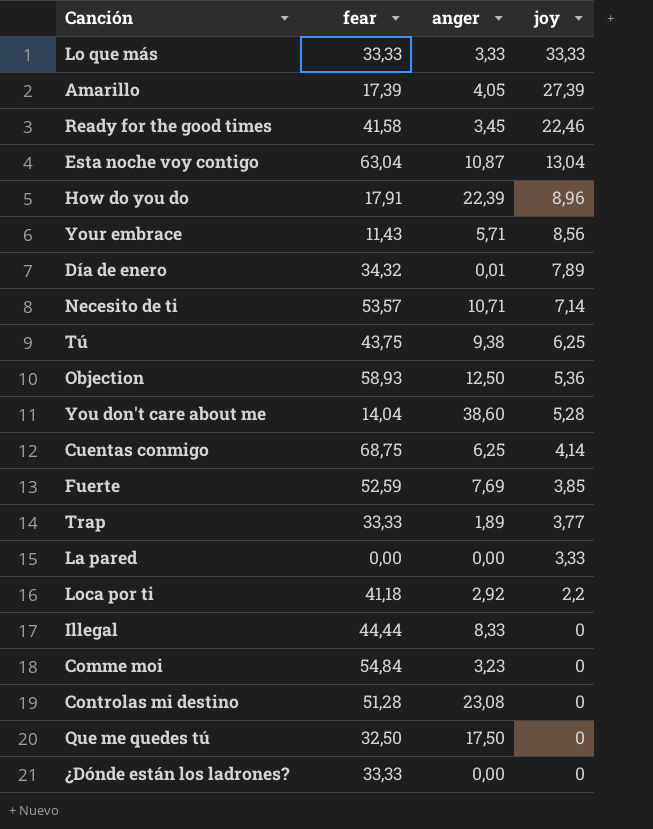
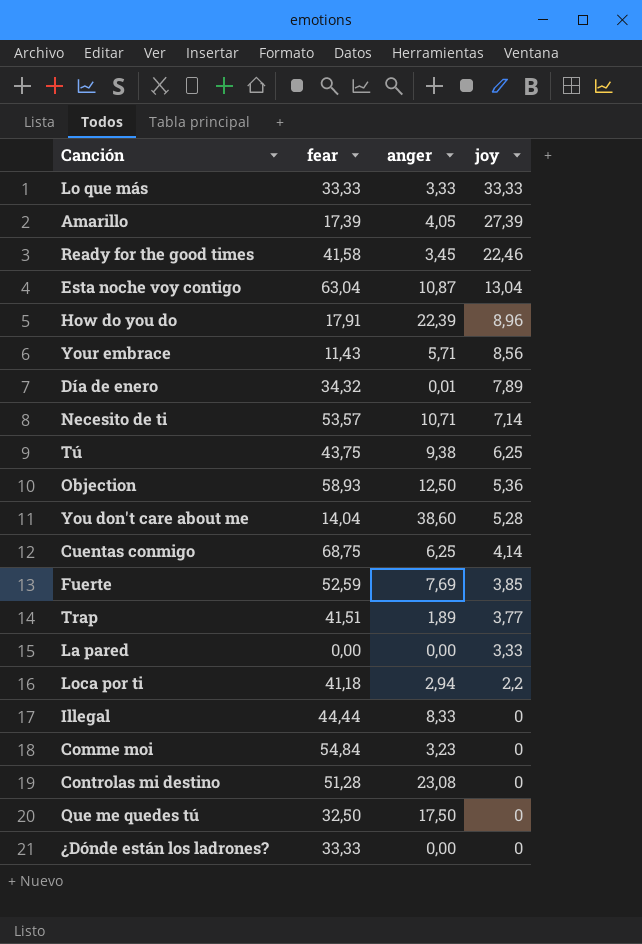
Trap | fear: 33,33 -> 41,51
Loca por ti | anger: 2,92 -> 2,94

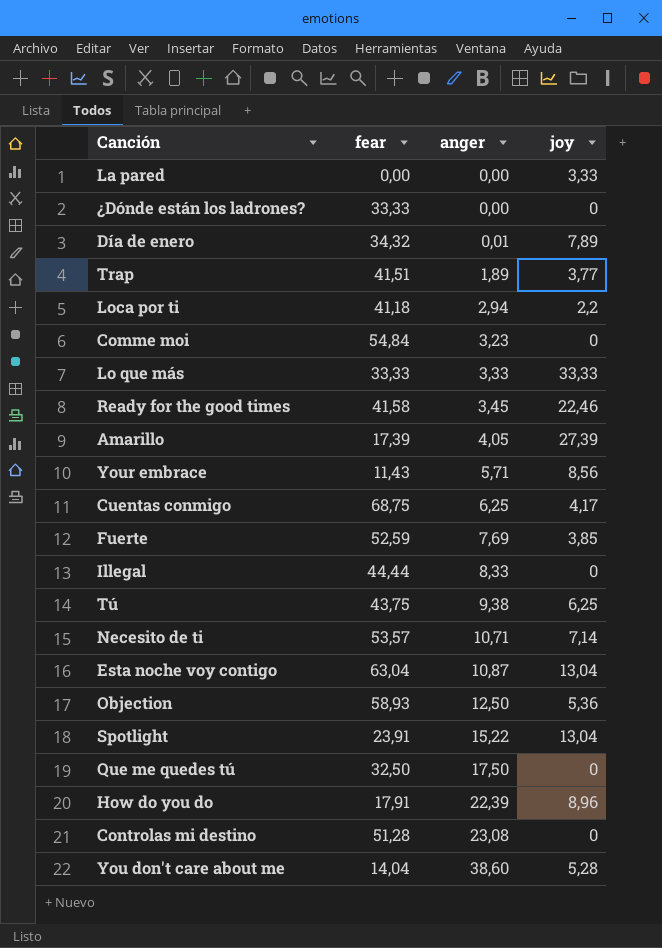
row order: joy descending -> anger ascending
Cuentas conmigo | joy: 4,14 -> 4,17
row Spotlight: none -> 23,91 | 15,22 | 13,04

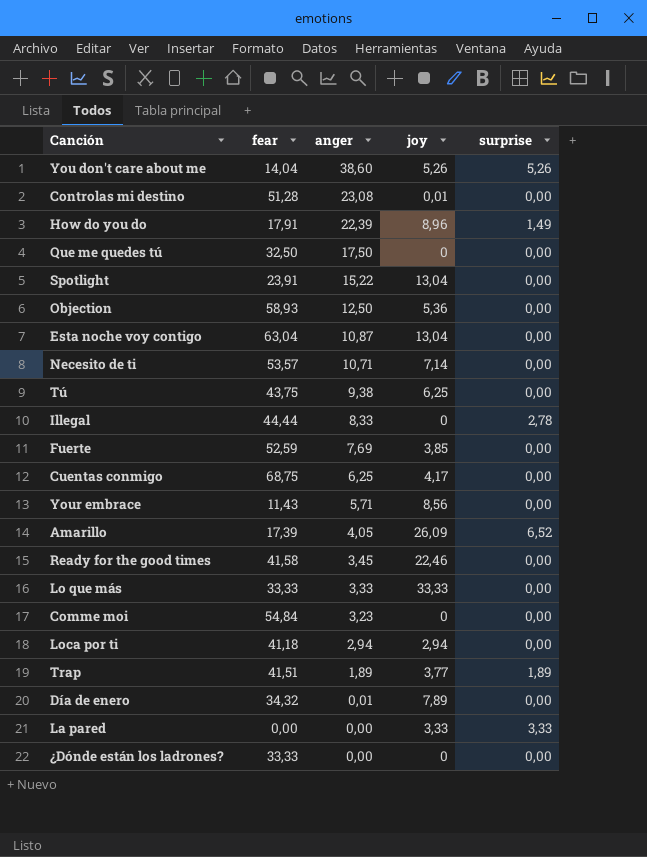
row order: anger ascending -> anger descending
column surprise | position: none -> 5
You don't care about me | joy: 5,28 -> 5,26
Controlas mi destino | joy: 0 -> 0,01
Amarillo | joy: 27,39 -> 26,09
Loca por ti | joy: 2,2 -> 2,94

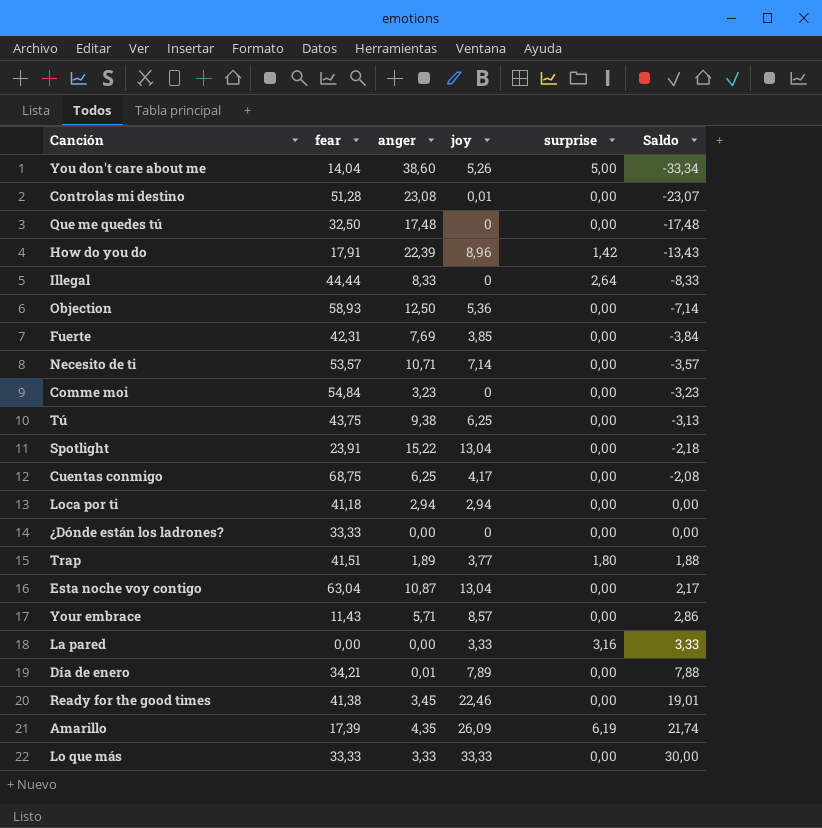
row order: anger descending -> Saldo ascending
column Saldo | formula: none -> [joy] - [anger]
You don't care about me | surprise: 5,26 -> 5,00
Que me quedes tú | anger: 17,50 -> 17,48
How do you do | surprise: 1,49 -> 1,42
Illegal | surprise: 2,78 -> 2,64
Fuerte | fear: 52,59 -> 42,31
Trap | surprise: 1,89 -> 1,80
Your embrace | joy: 8,56 -> 8,57
La pared | surprise: 3,33 -> 3,16
Día de enero | fear: 34,32 -> 34,21
Ready for the good times | fear: 41,58 -> 41,38
Amarillo | anger: 4,05 -> 4,35
Amarillo | surprise: 6,52 -> 6,19

